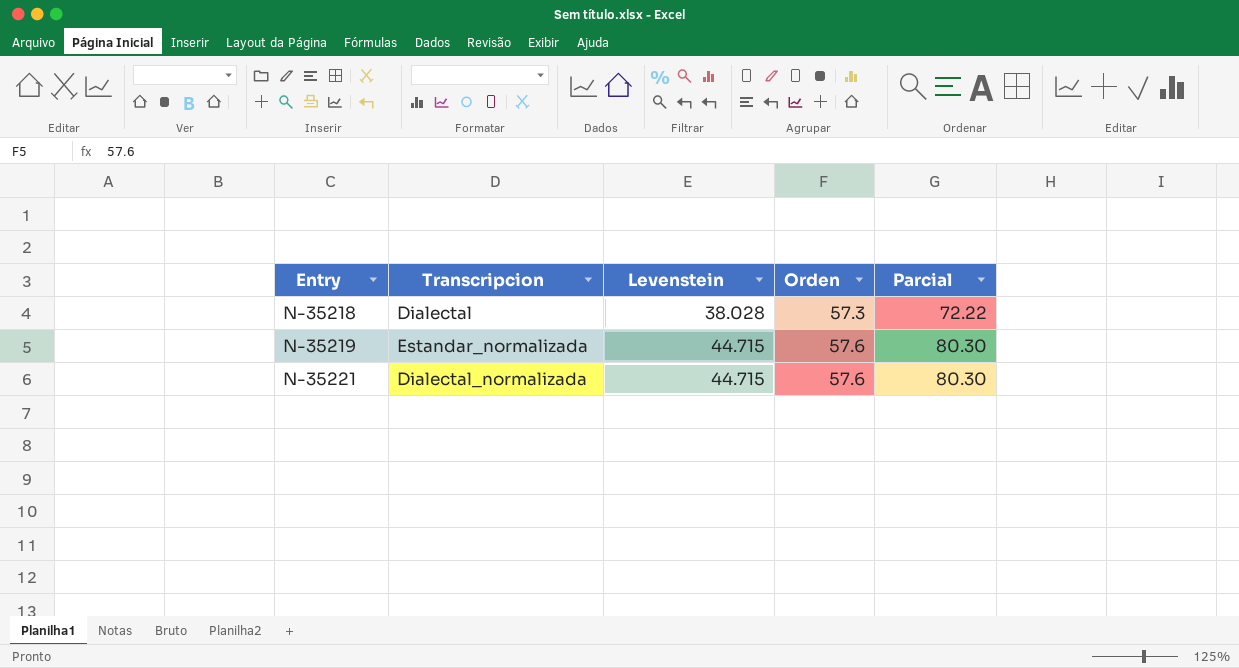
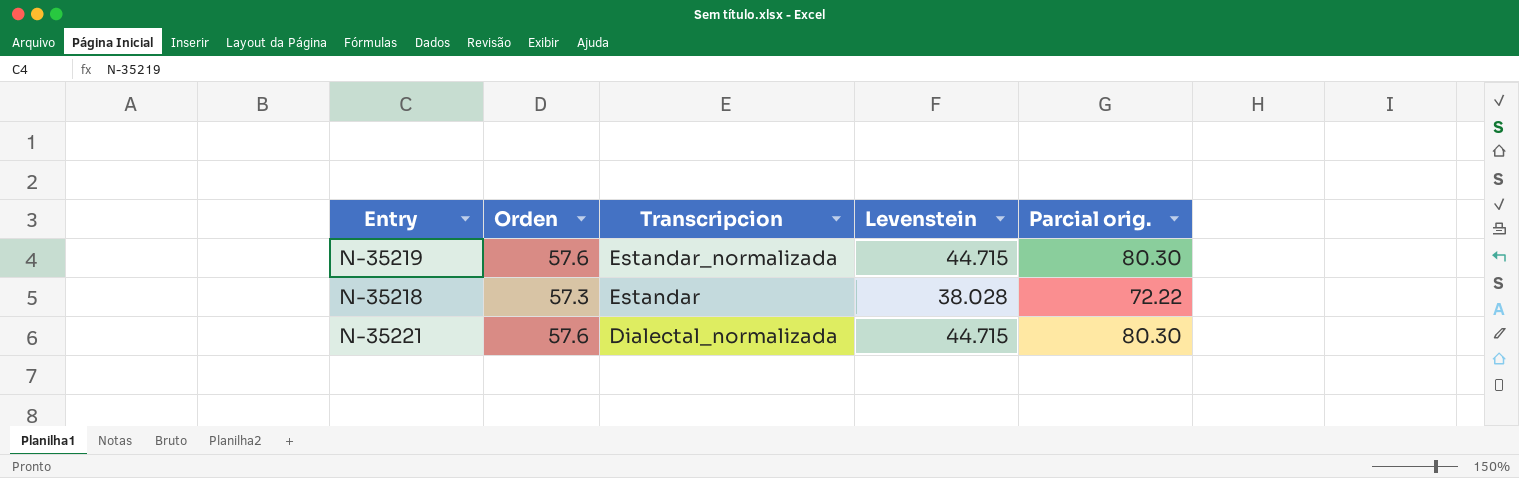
row order: Entry ascending -> Transcripcion descending
column Orden | position: 4 -> 2
column name: Parcial -> Parcial orig.
N-35218 | Transcripcion: Dialectal -> Estandar

